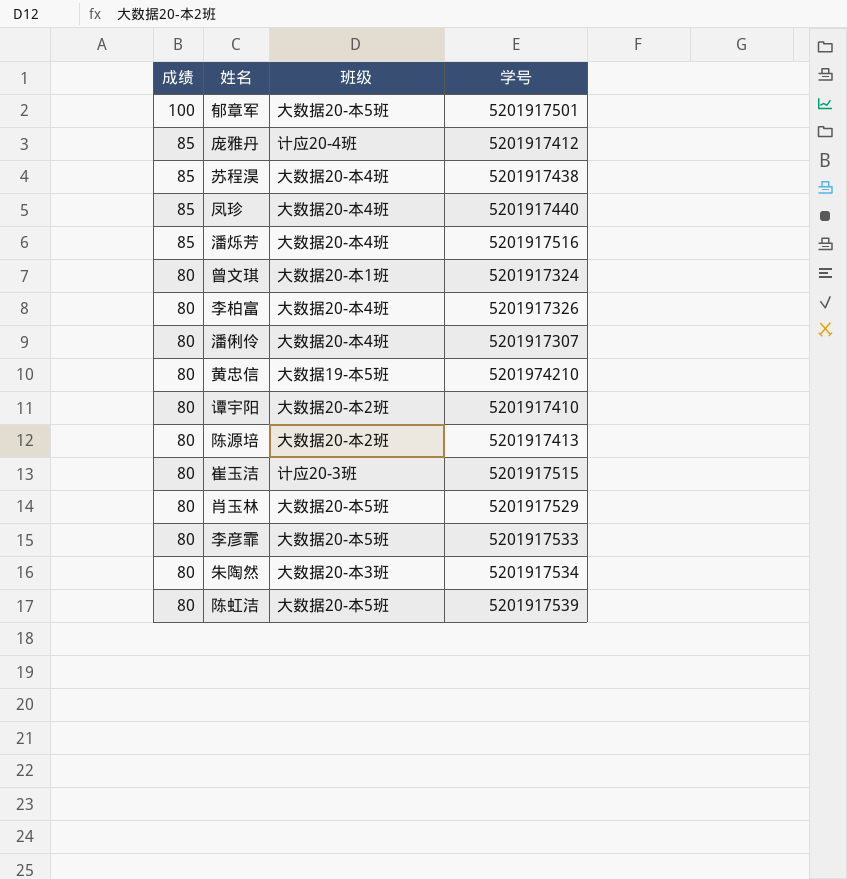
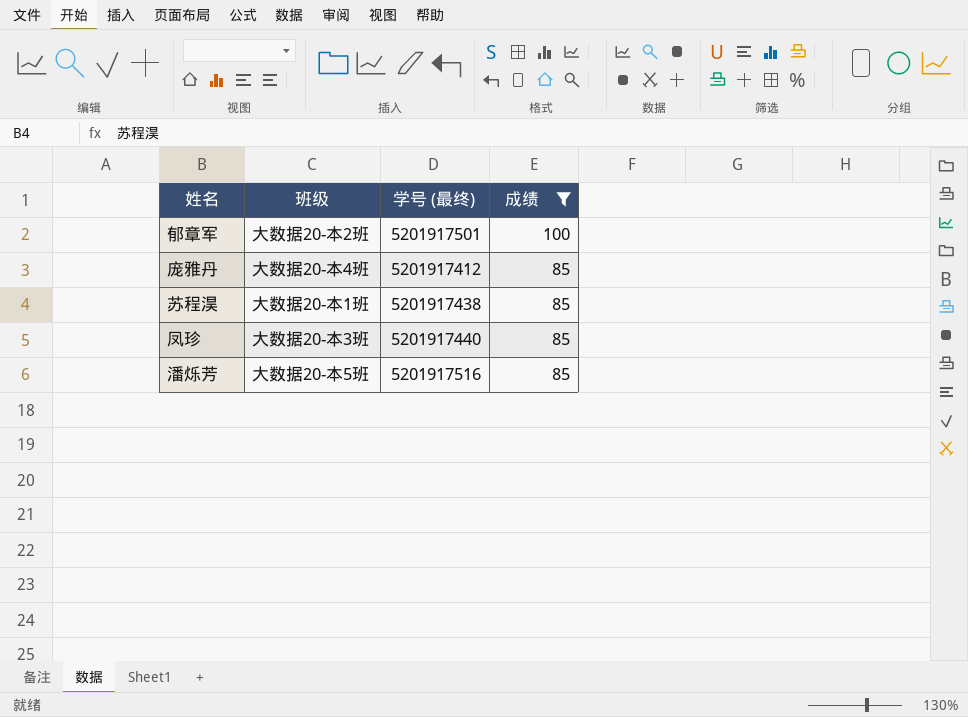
filter: none -> 成绩 != 80
column name: 学号 -> 学号 (最终)
column 成绩 | position: 1 -> 4
郁章军 | 班级: 大数据20-本5班 -> 大数据20-本2班
庞雅丹 | 班级: 计应20-4班 -> 大数据20-本4班
苏程淏 | 班级: 大数据20-本4班 -> 大数据20-本1班
凤珍 | 班级: 大数据20-本4班 -> 大数据20-本3班
潘烁芳 | 班级: 大数据20-本4班 -> 大数据20-本5班

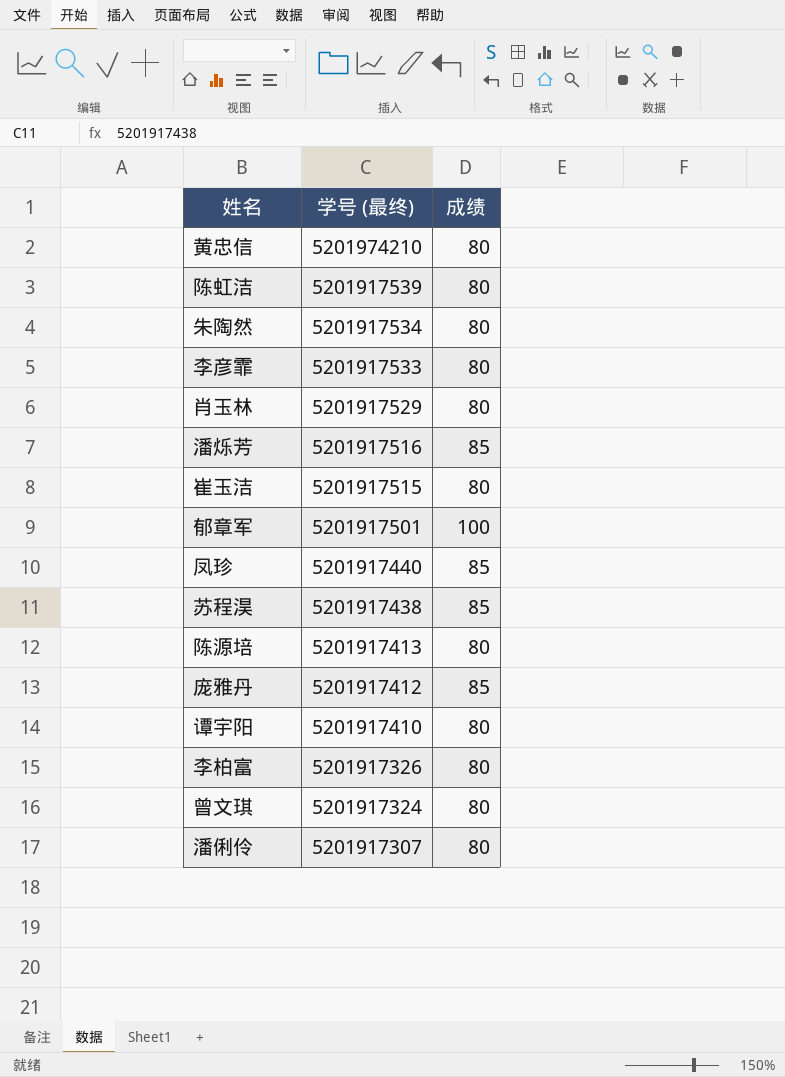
filter: 成绩 != 80 -> none
row order: 成绩 descending -> 学号 (最终) descending
column 班级 | position: 2 -> none

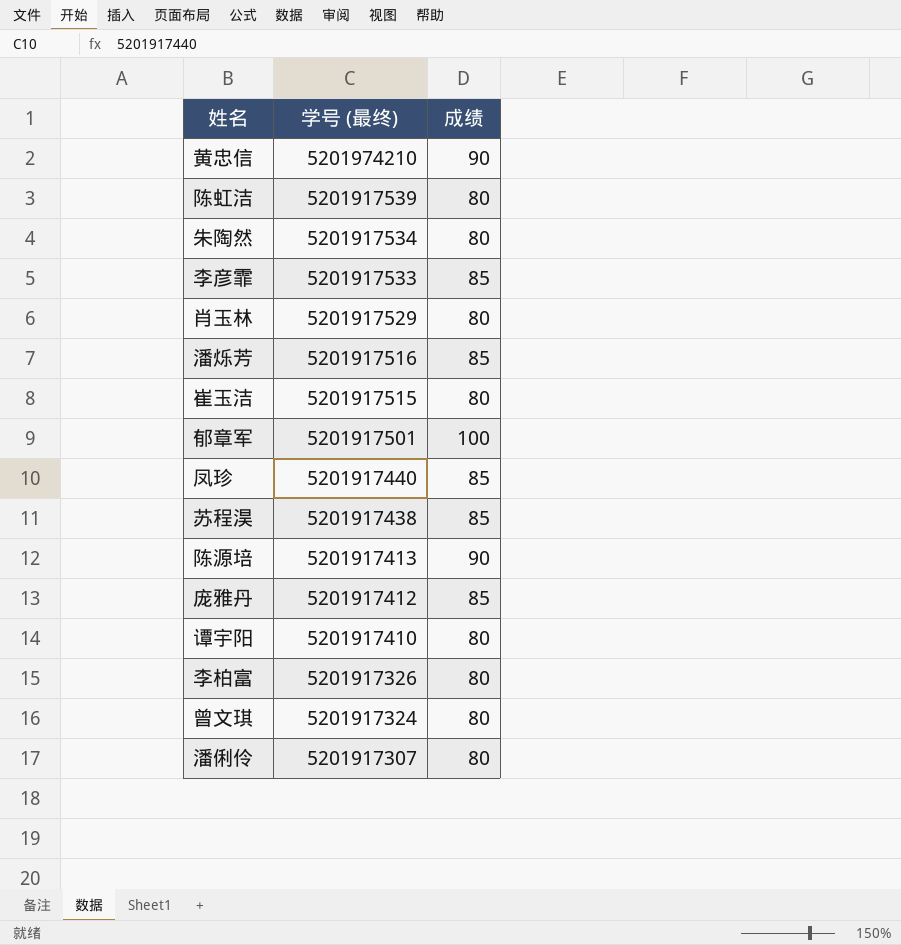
黄忠信 | 成绩: 80 -> 90
李彦霏 | 成绩: 80 -> 85
陈源培 | 成绩: 80 -> 90

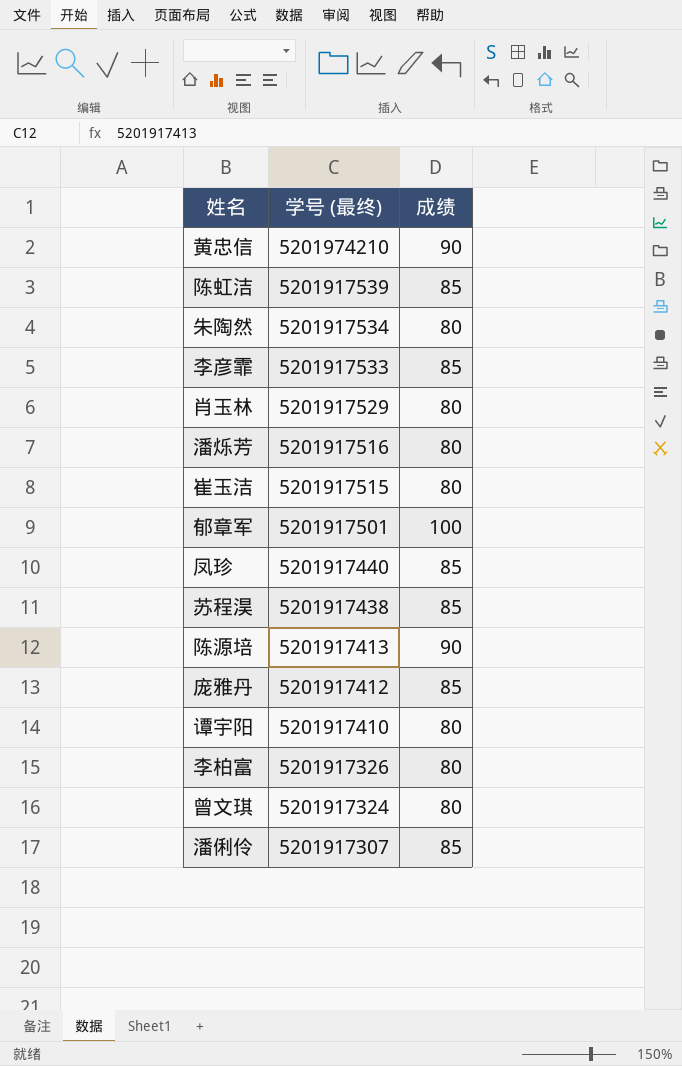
陈虹洁 | 成绩: 80 -> 85
潘烁芳 | 成绩: 85 -> 80
潘俐伶 | 成绩: 80 -> 85

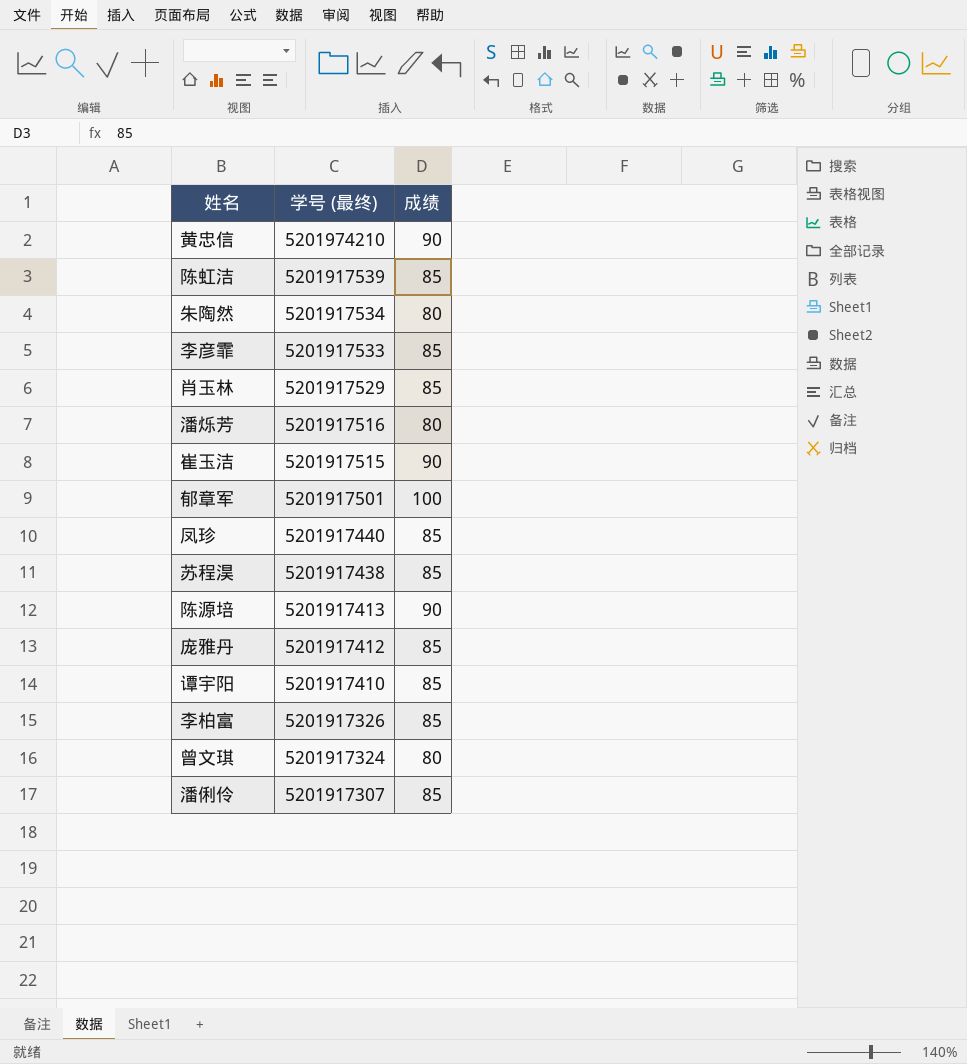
肖玉林 | 成绩: 80 -> 85
崔玉洁 | 成绩: 80 -> 90
谭宇阳 | 成绩: 80 -> 85
李柏富 | 成绩: 80 -> 85

